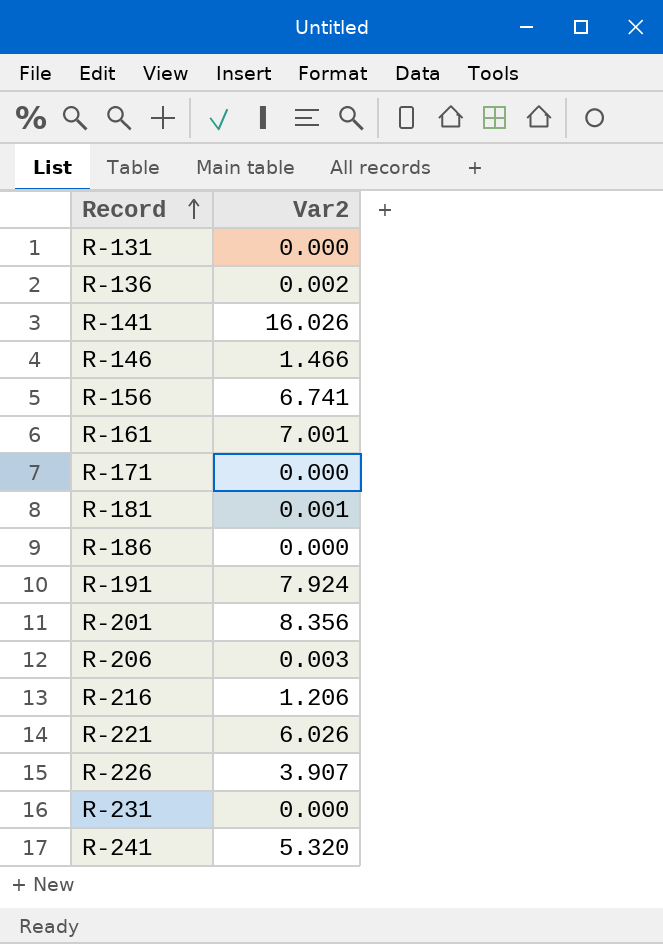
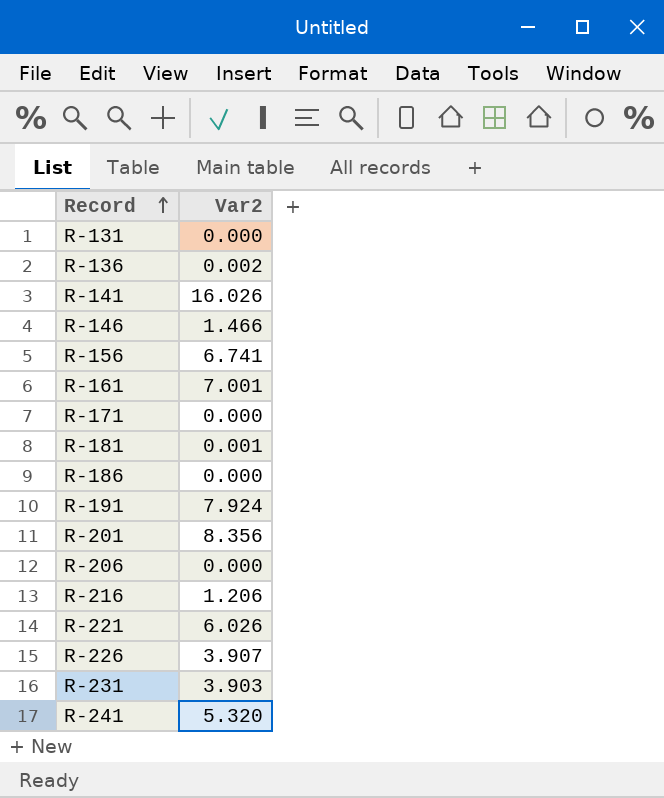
R-206 | Var2: 0.003 -> 0.000
R-231 | Var2: 0.000 -> 3.903

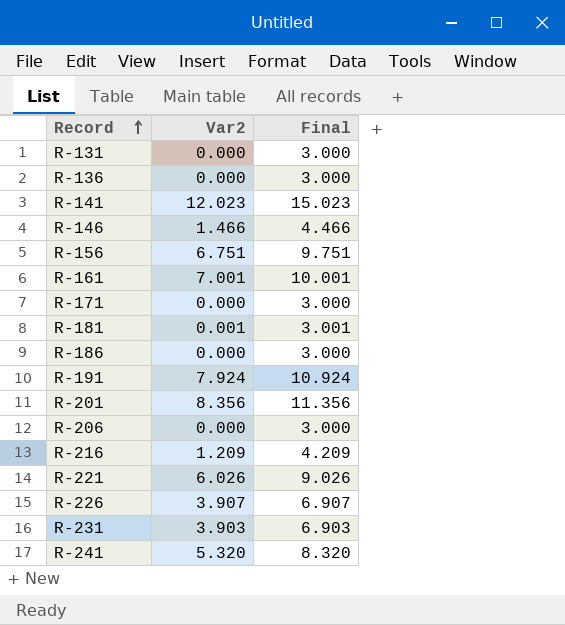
column Final | formula: none -> [Var2] + 3
R-136 | Var2: 0.002 -> 0.000
R-141 | Var2: 16.026 -> 12.023
R-156 | Var2: 6.741 -> 6.751
R-216 | Var2: 1.206 -> 1.209

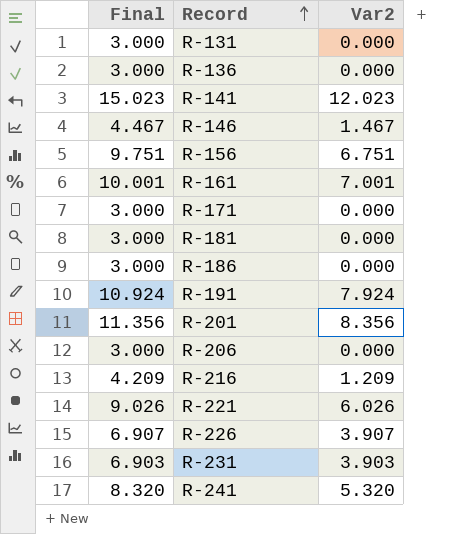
column Final | position: 3 -> 1
R-146 | Final: 4.466 -> 4.467
R-146 | Var2: 1.466 -> 1.467
R-181 | Final: 3.001 -> 3.000
R-181 | Var2: 0.001 -> 0.000

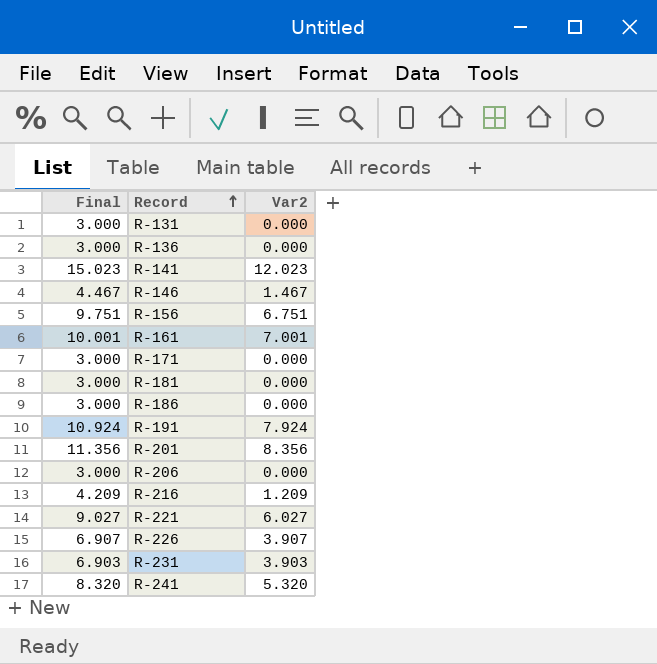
R-221 | Final: 9.026 -> 9.027
R-221 | Var2: 6.026 -> 6.027

